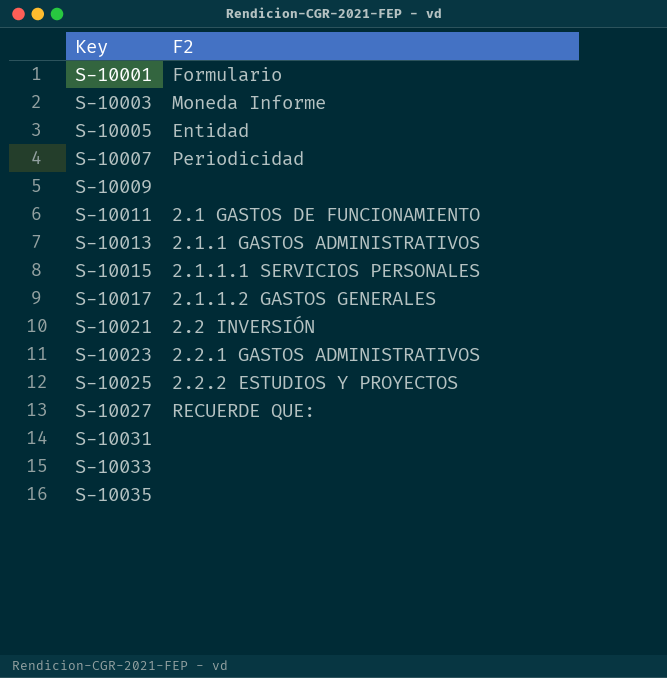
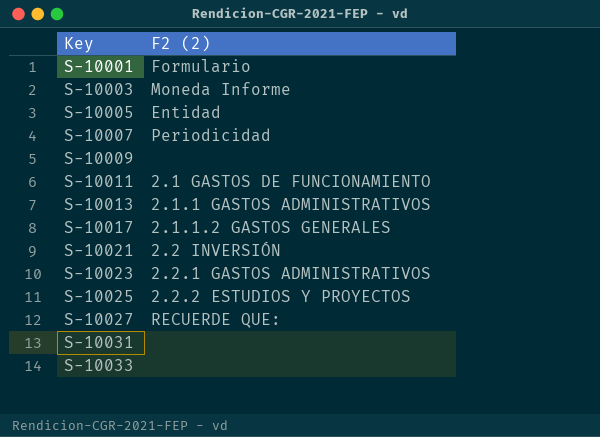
column name: F2 -> F2 (2)
row S-10015: 2.1.1.1 SERVICIOS PERSONALES -> none
row S-10035: none -> none

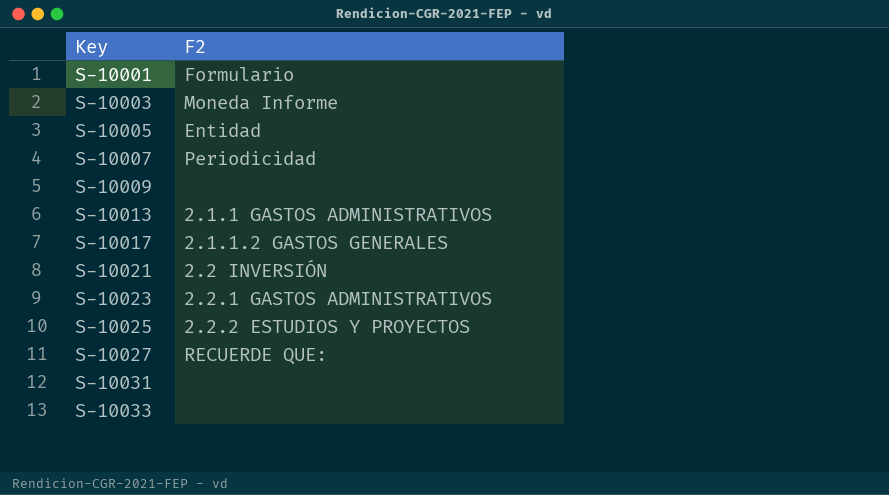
column name: F2 (2) -> F2
row S-10011: 2.1 GASTOS DE FUNCIONAMIENTO -> none

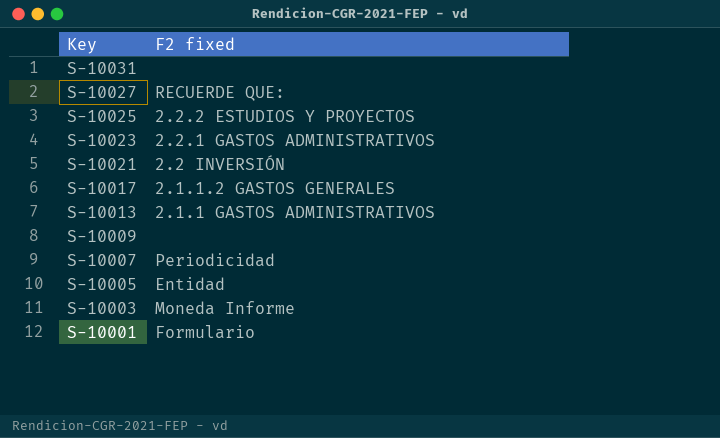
row order: Key ascending -> Key descending
column name: F2 -> F2 fixed
row S-10033: none -> none

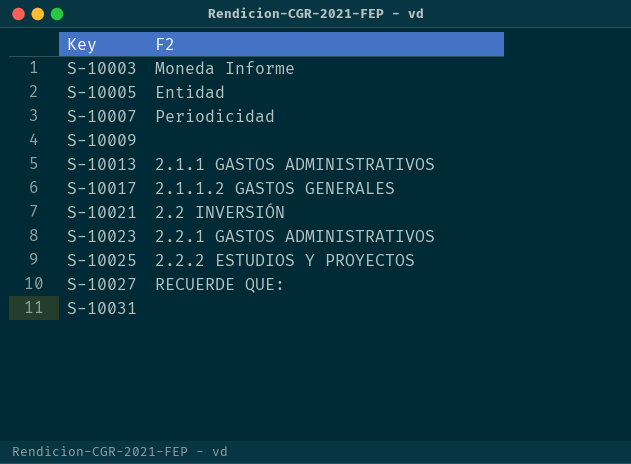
row order: Key descending -> Key ascending
column name: F2 fixed -> F2
row S-10001: Formulario -> none

